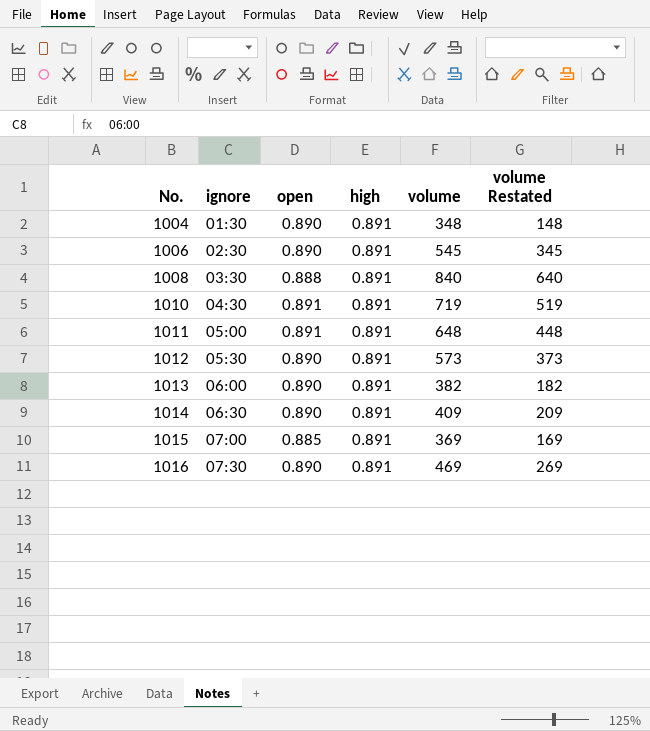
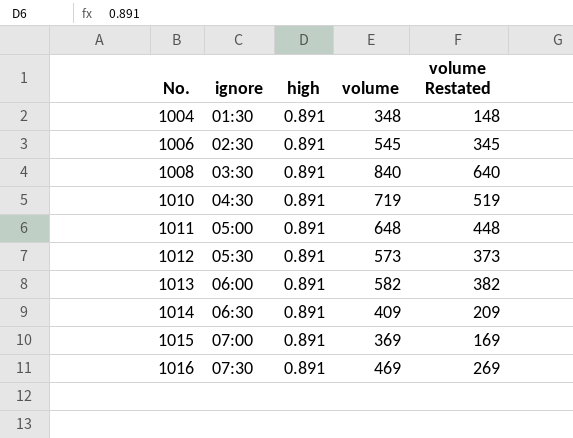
column open | position: 3 -> none
1013 | volume: 382 -> 582
1013 | volume Restated: 182 -> 382

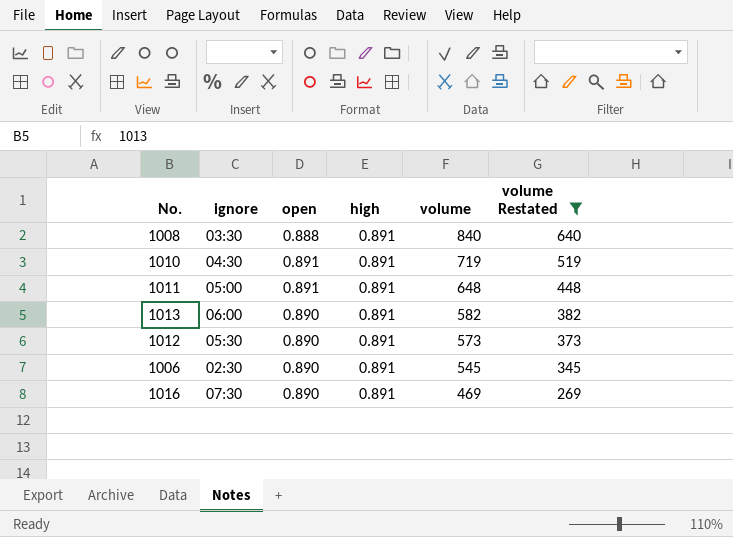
filter: none -> volume Restated >= 269
row order: No. ascending -> volume descending
column open | position: none -> 3

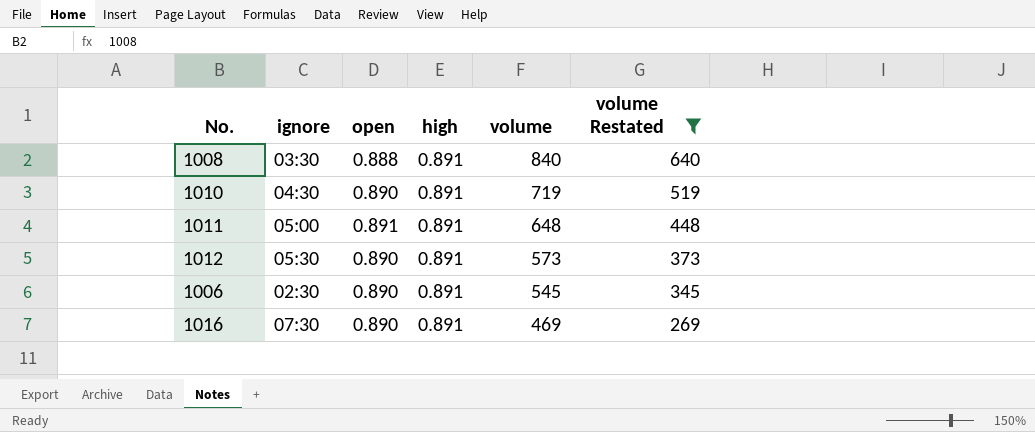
row 1013: 06:00 | 0.890 | 0.891 | 582 | 382 -> none
1010 | open: 0.891 -> 0.890

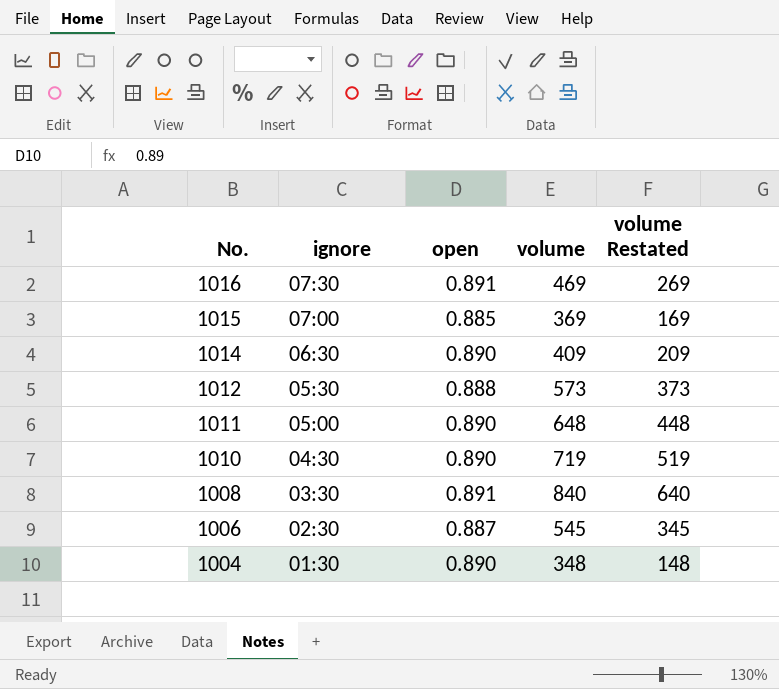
filter: volume Restated >= 269 -> none
row order: volume descending -> No. descending
column high | position: 4 -> none
1016 | open: 0.890 -> 0.891
1012 | open: 0.890 -> 0.888
1011 | open: 0.891 -> 0.890
1008 | open: 0.888 -> 0.891
1006 | open: 0.890 -> 0.887

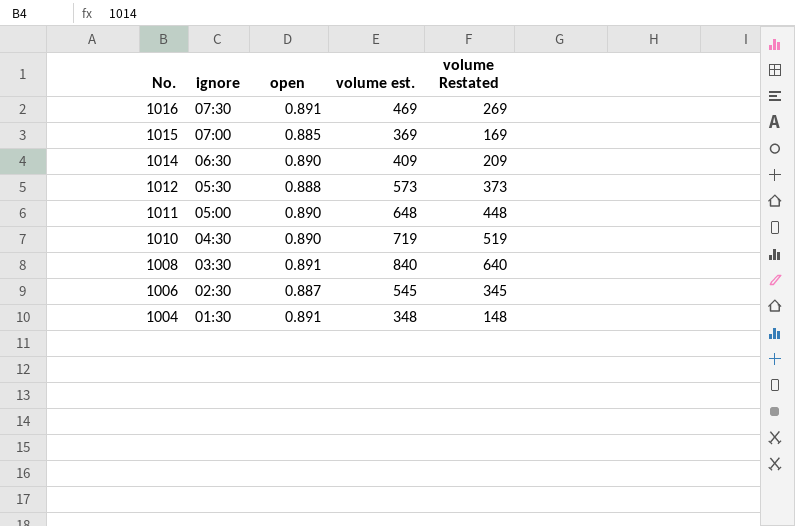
column name: volume -> volume est.
1004 | open: 0.890 -> 0.891

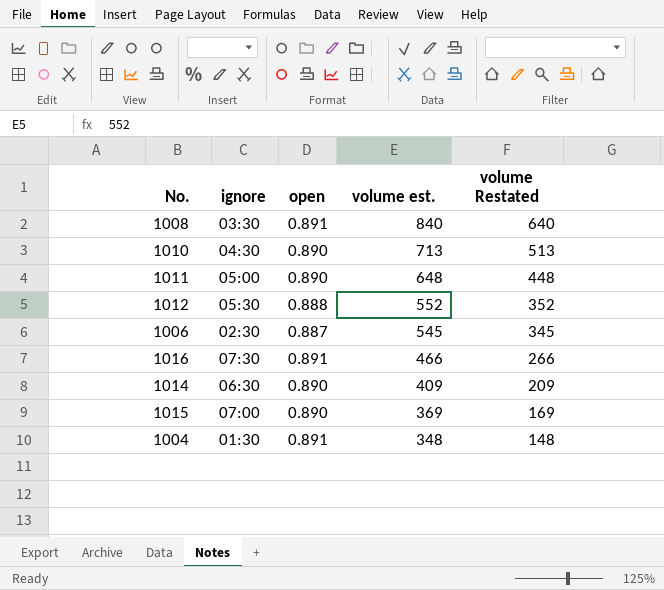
row order: No. descending -> volume est. descending
1010 | volume est.: 719 -> 713
1010 | volume Restated: 519 -> 513
1012 | volume est.: 573 -> 552
1012 | volume Restated: 373 -> 352
1016 | volume est.: 469 -> 466
1016 | volume Restated: 269 -> 266
1015 | open: 0.885 -> 0.890

